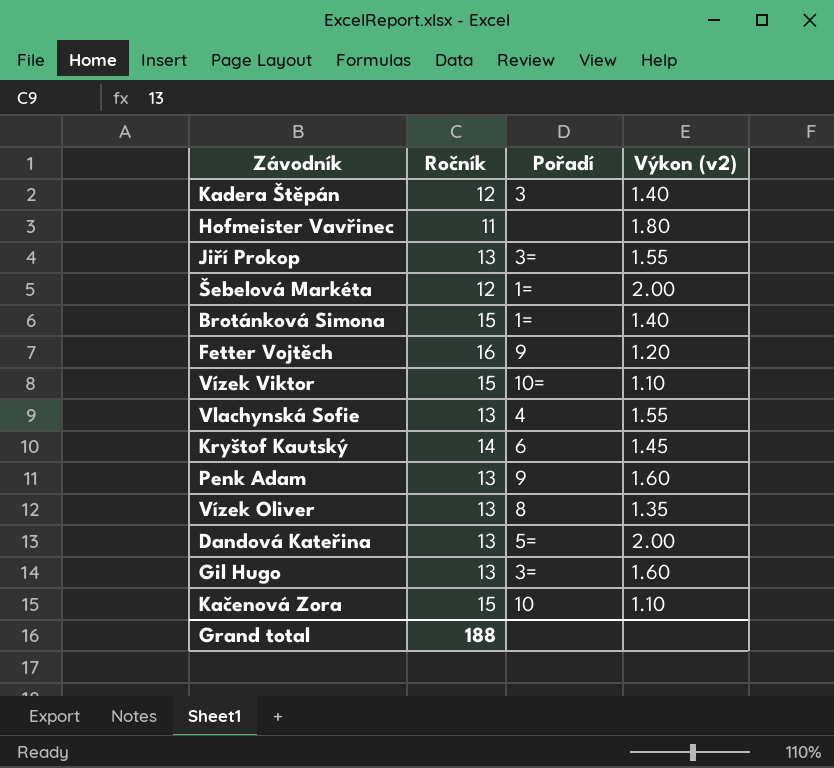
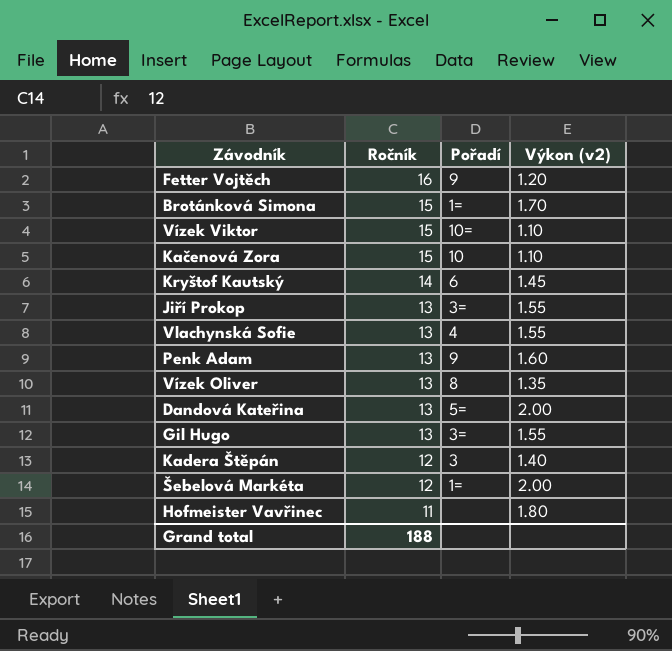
row order: none -> Ročník descending
Brotánková Simona | Výkon (v2): 1.40 -> 1.70
Gil Hugo | Výkon (v2): 1.60 -> 1.55

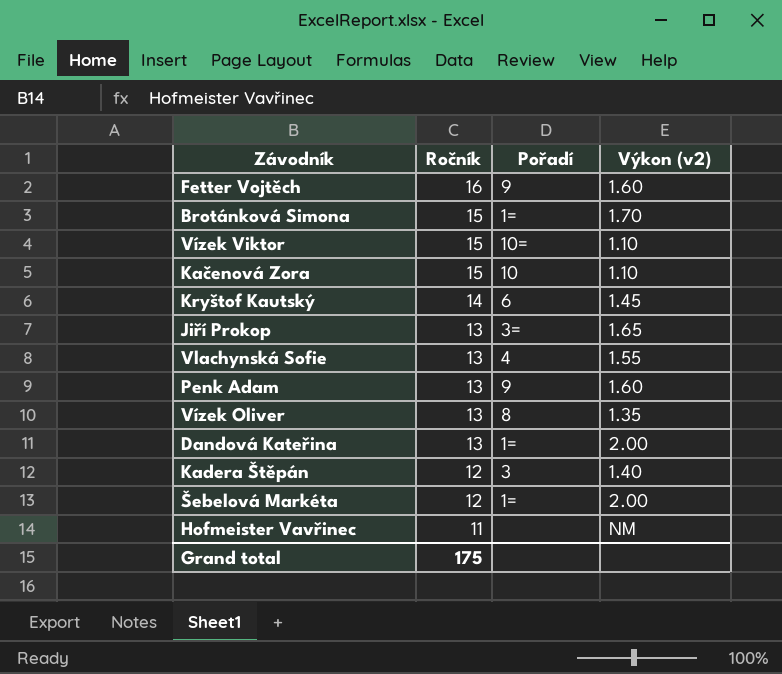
row Gil Hugo: 13 | 3= | 1.55 -> none
Fetter Vojtěch | Výkon (v2): 1.20 -> 1.60
Jiří Prokop | Výkon (v2): 1.55 -> 1.65
Dandová Kateřina | Pořadí: 5= -> 1=
Hofmeister Vavřinec | Výkon (v2): 1.80 -> NM
Grand total | Ročník: 188 -> 175

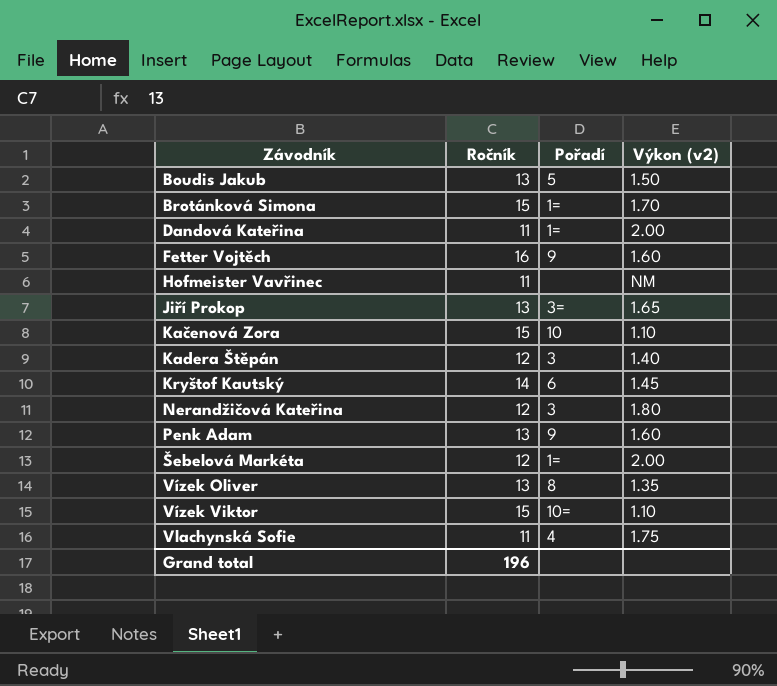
row order: Ročník descending -> Závodník ascending
row Boudis Jakub: none -> 13 | 5 | 1.50
Dandová Kateřina | Ročník: 13 -> 11
row Nerandžičová Kateřina: none -> 12 | 3 | 1.80
Vlachynská Sofie | Ročník: 13 -> 11
Vlachynská Sofie | Výkon (v2): 1.55 -> 1.75
Grand total | Ročník: 175 -> 196

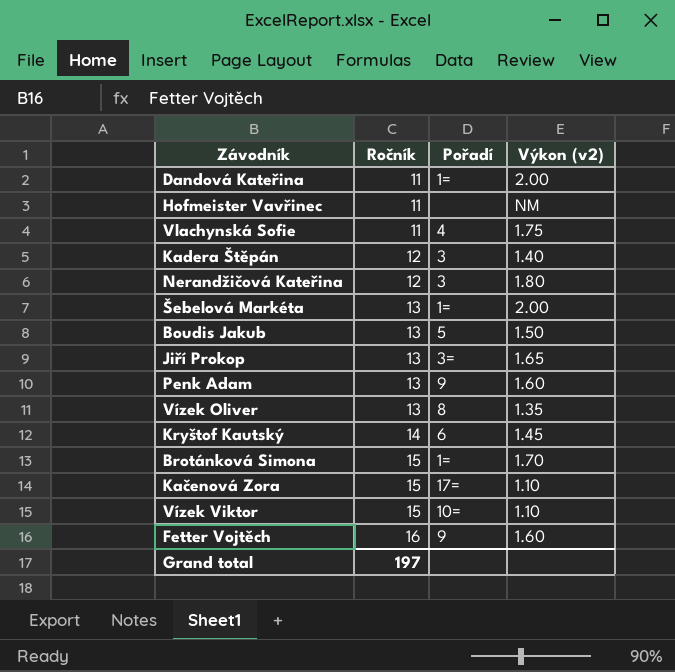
row order: Závodník ascending -> Ročník ascending
Šebelová Markéta | Ročník: 12 -> 13
Kačenová Zora | Pořadí: 10 -> 17=
Grand total | Ročník: 196 -> 197

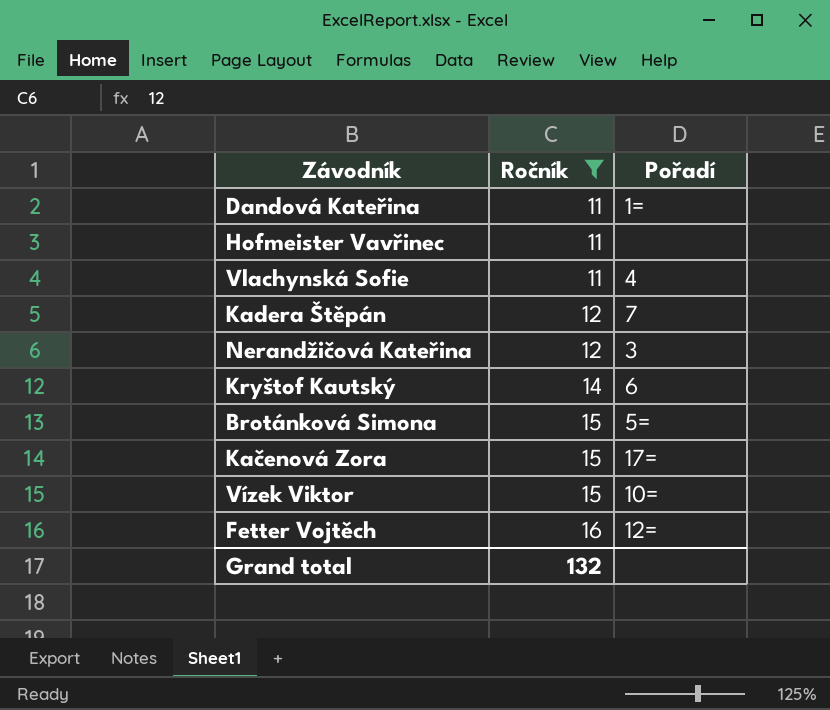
filter: none -> Ročník != 13
column Výkon (v2) | position: 4 -> none
Kadera Štěpán | Pořadí: 3 -> 7
Brotánková Simona | Pořadí: 1= -> 5=
Fetter Vojtěch | Pořadí: 9 -> 12=
Grand total | Ročník: 197 -> 132

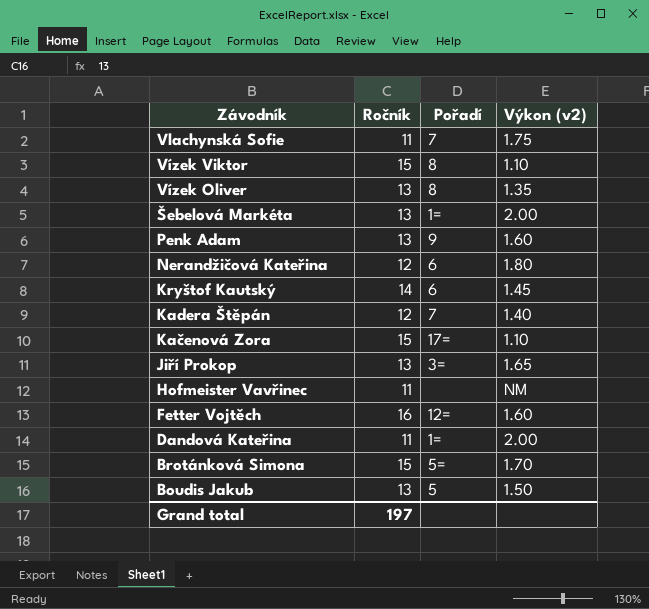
filter: Ročník != 13 -> none
row order: Ročník ascending -> Závodník descending
column Výkon (v2) | position: none -> 4
Vlachynská Sofie | Pořadí: 4 -> 7
Vízek Viktor | Pořadí: 10= -> 8
Nerandžičová Kateřina | Pořadí: 3 -> 6
Grand total | Ročník: 132 -> 197

